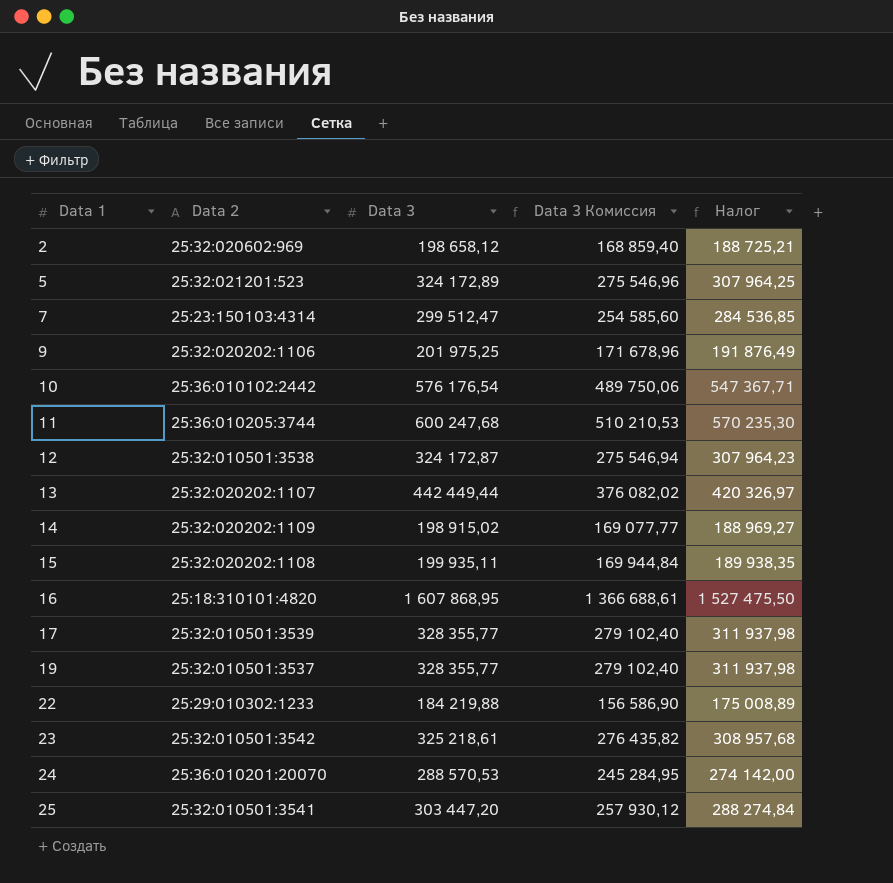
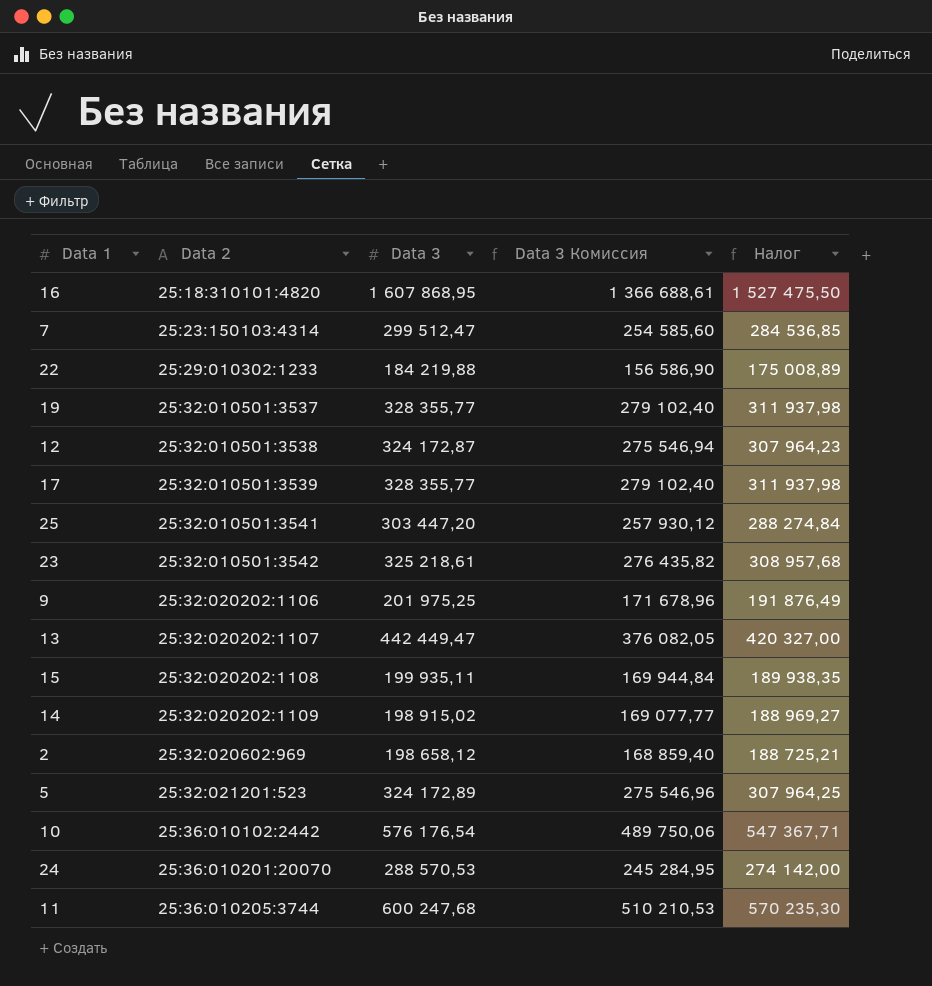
row order: Data 1 ascending -> Data 2 ascending
13 | Data 3: 442 449,44 -> 442 449,47
13 | Data 3 Комиссия: 376 082,02 -> 376 082,05
13 | Налог: 420 326,97 -> 420 327,00

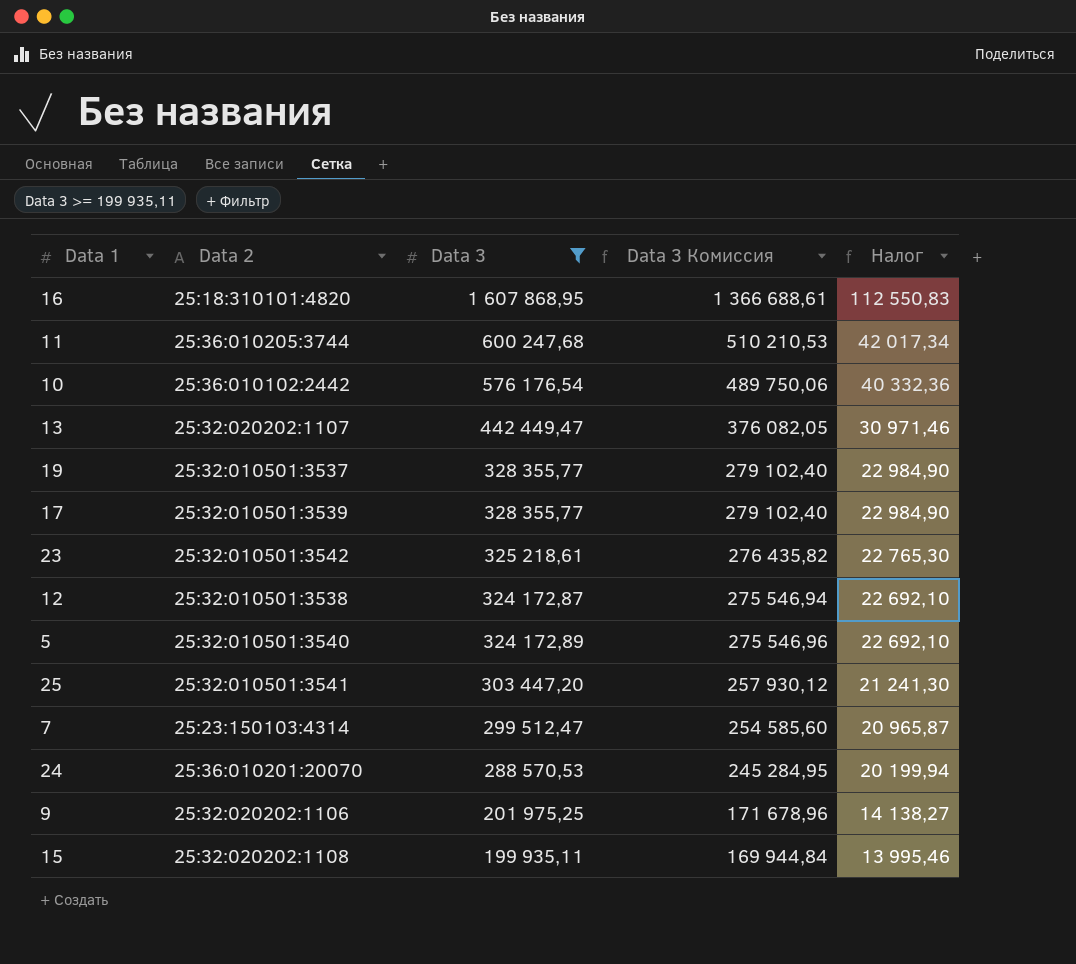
filter: none -> Data 3 >= 199 935,11
row order: Data 2 ascending -> Налог descending
column Налог | formula: [Data 3] * 0,95 -> [Data 3] * 0,07
5 | Data 2: 25:32:021201:523 -> 25:32:010501:3540

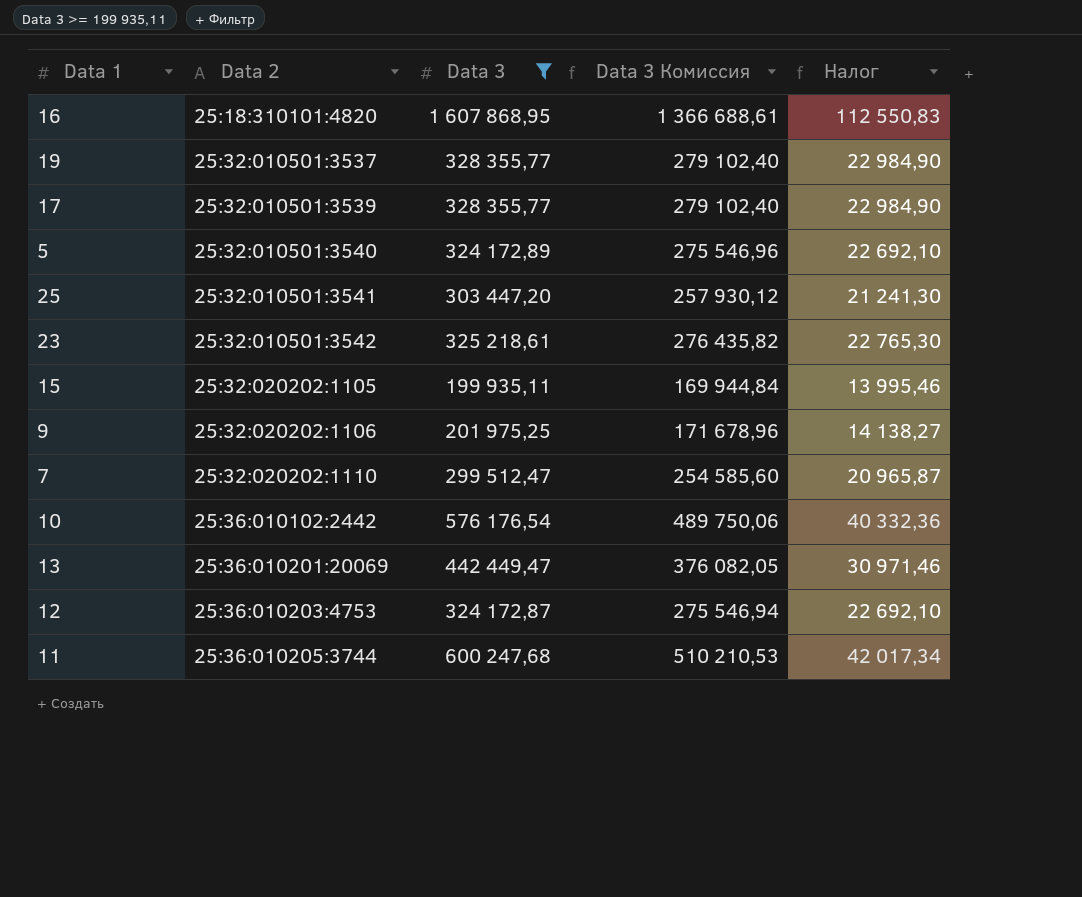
row order: Налог descending -> Data 2 ascending
row 24: 25:36:010201:20070 | 288 570,53 | 245 284,95 | 20 199,94 -> none
15 | Data 2: 25:32:020202:1108 -> 25:32:020202:1105
7 | Data 2: 25:23:150103:4314 -> 25:32:020202:1110
13 | Data 2: 25:32:020202:1107 -> 25:36:010201:20069
12 | Data 2: 25:32:010501:3538 -> 25:36:010203:4753

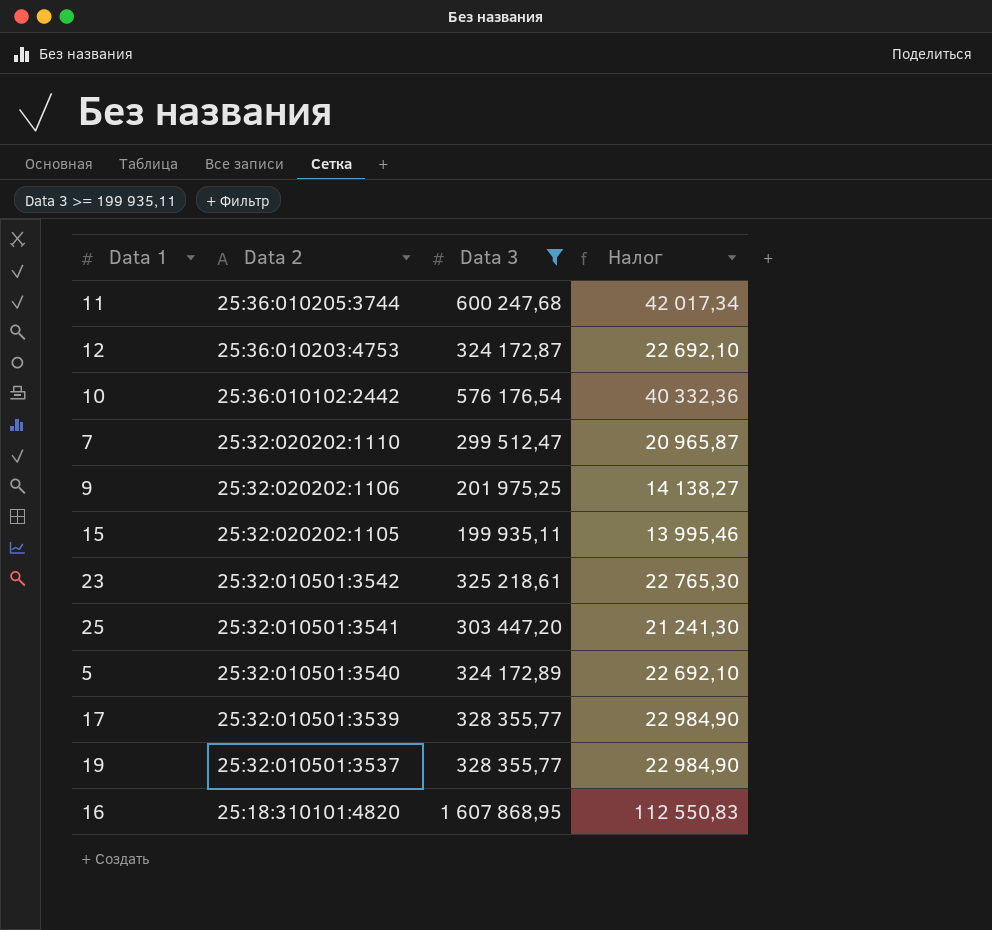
row order: Data 2 ascending -> Data 2 descending
column Data 3 Комиссия | formula: [Data 3] * 0,85 -> none
row 13: 25:36:010201:20069 | 442 449,47 | 376 082,05 | 30 971,46 -> none

